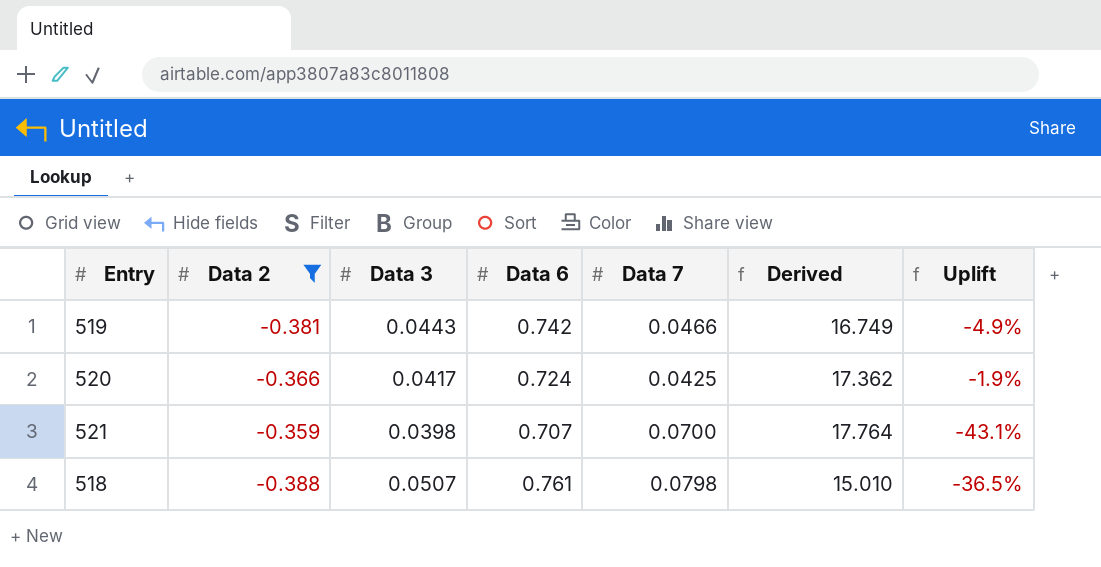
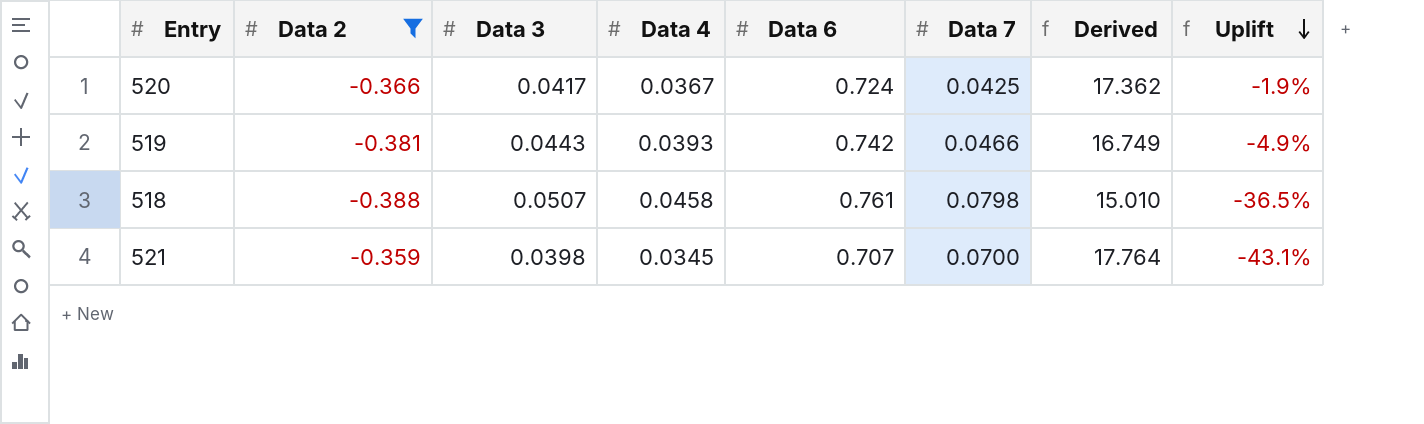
row order: none -> Uplift descending
column Data 4 | position: none -> 4

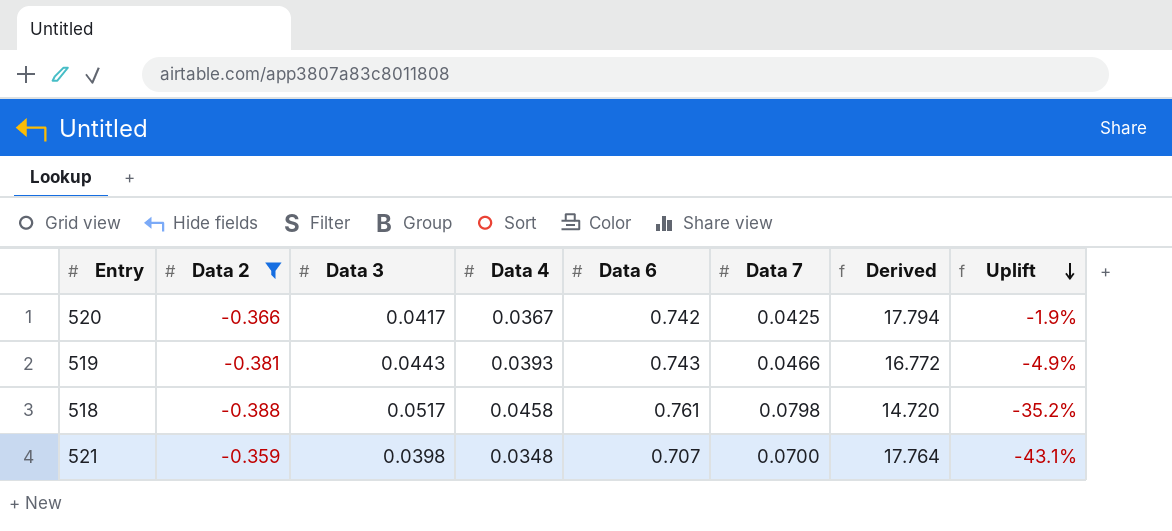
520 | Data 6: 0.724 -> 0.742
520 | Derived: 17.362 -> 17.794
519 | Data 6: 0.742 -> 0.743
519 | Derived: 16.749 -> 16.772
518 | Data 3: 0.0507 -> 0.0517
518 | Derived: 15.010 -> 14.720
518 | Uplift: -36.5% -> -35.2%
521 | Data 4: 0.0345 -> 0.0348

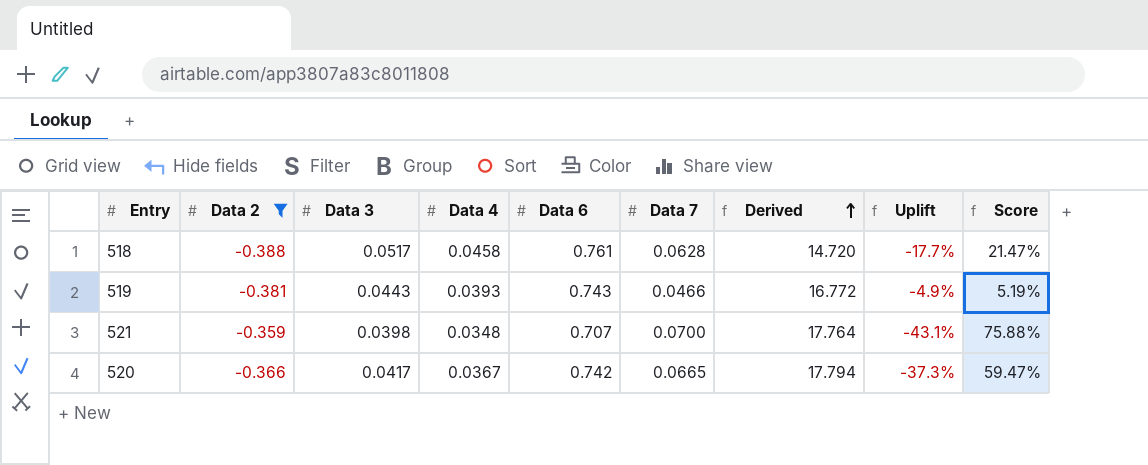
row order: Uplift descending -> Derived ascending
column Score | formula: none -> ([Data 7] - [Data 3]) / [Data 3]
518 | Data 7: 0.0798 -> 0.0628
518 | Uplift: -35.2% -> -17.7%
520 | Data 7: 0.0425 -> 0.0665
520 | Uplift: -1.9% -> -37.3%

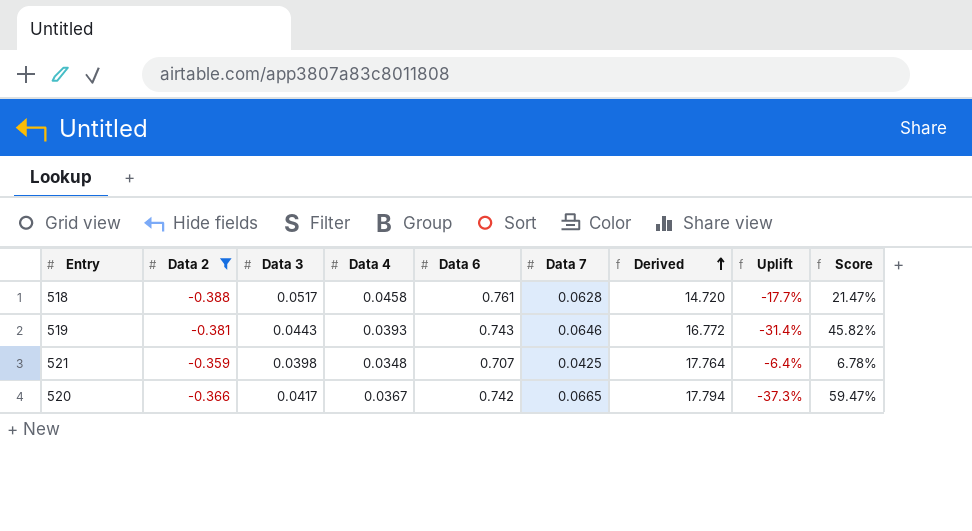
519 | Data 7: 0.0466 -> 0.0646
519 | Uplift: -4.9% -> -31.4%
519 | Score: 5.19% -> 45.82%
521 | Data 7: 0.0700 -> 0.0425
521 | Uplift: -43.1% -> -6.4%
521 | Score: 75.88% -> 6.78%

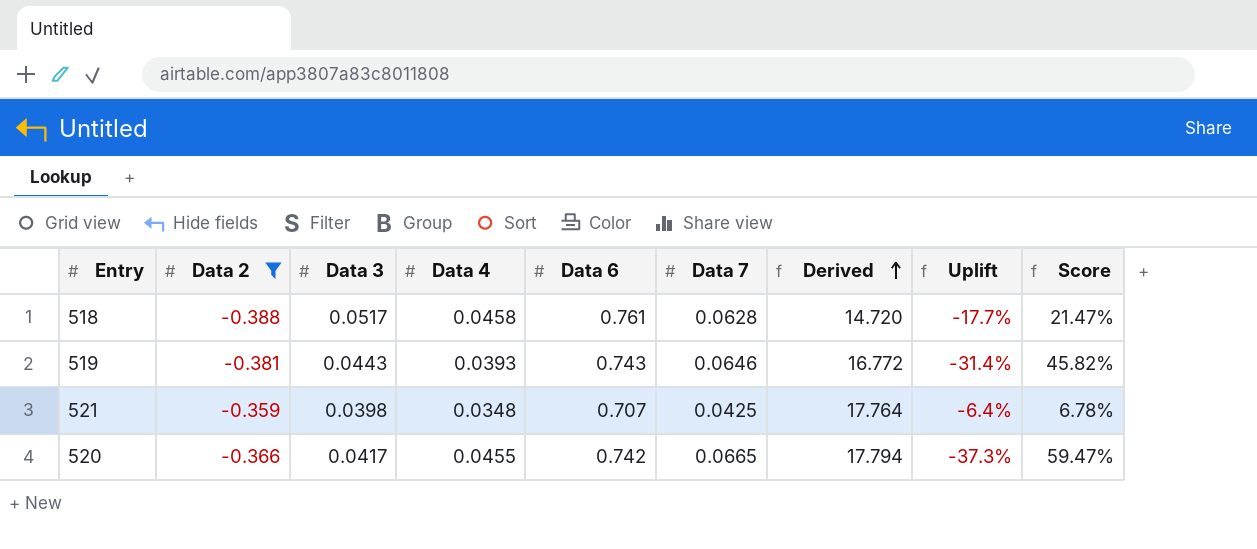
520 | Data 4: 0.0367 -> 0.0455

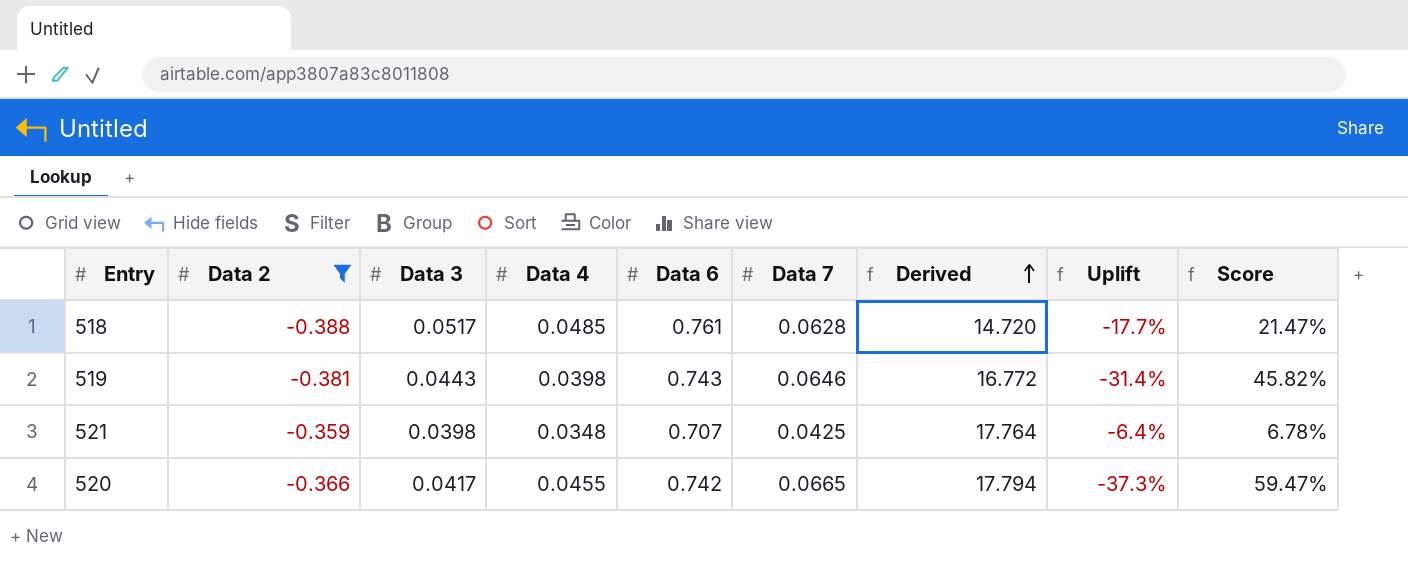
518 | Data 4: 0.0458 -> 0.0485
519 | Data 4: 0.0393 -> 0.0398

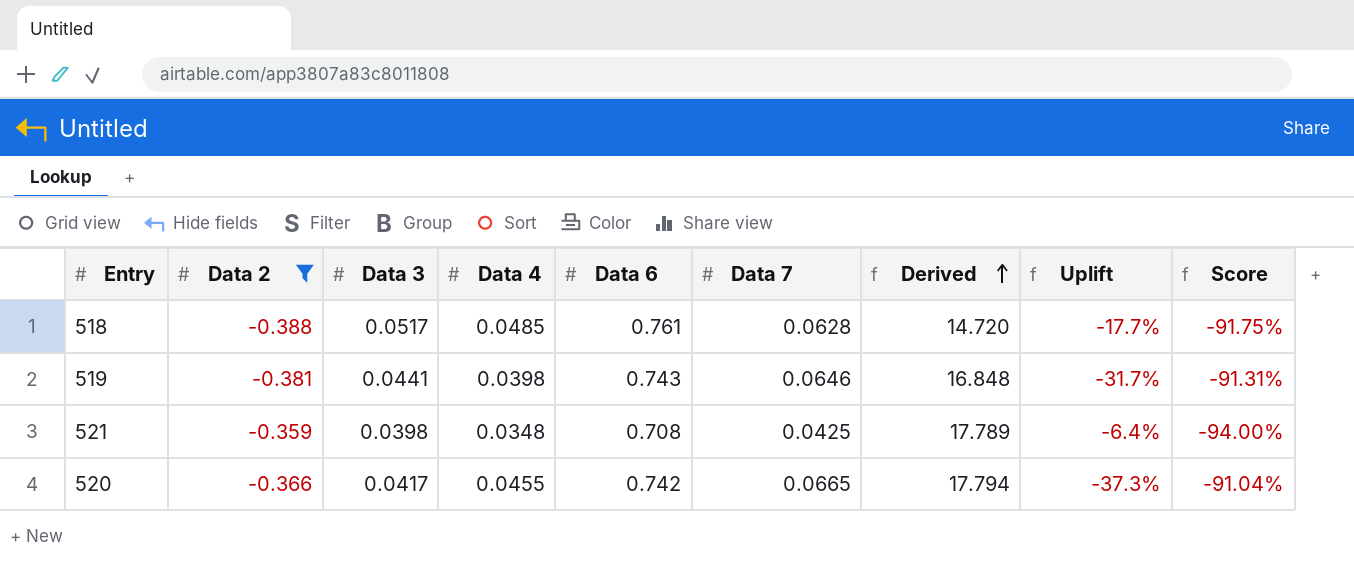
column Score | formula: ([Data 7] - [Data 3]) / [Data 3] -> ([Data 7] - [Data 6]) / [Data 6]
519 | Data 3: 0.0443 -> 0.0441
519 | Derived: 16.772 -> 16.848
519 | Uplift: -31.4% -> -31.7%
521 | Data 6: 0.707 -> 0.708
521 | Derived: 17.764 -> 17.789

